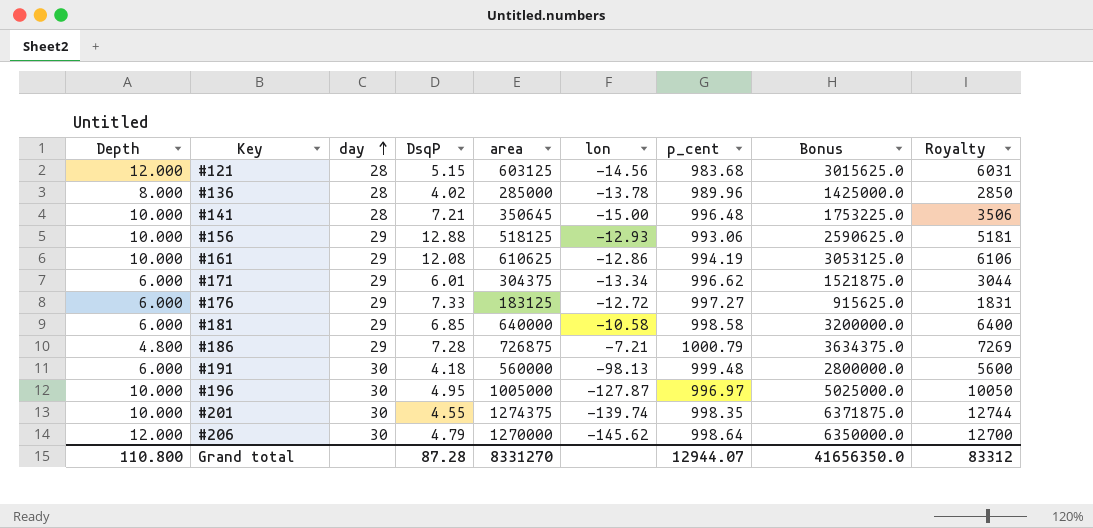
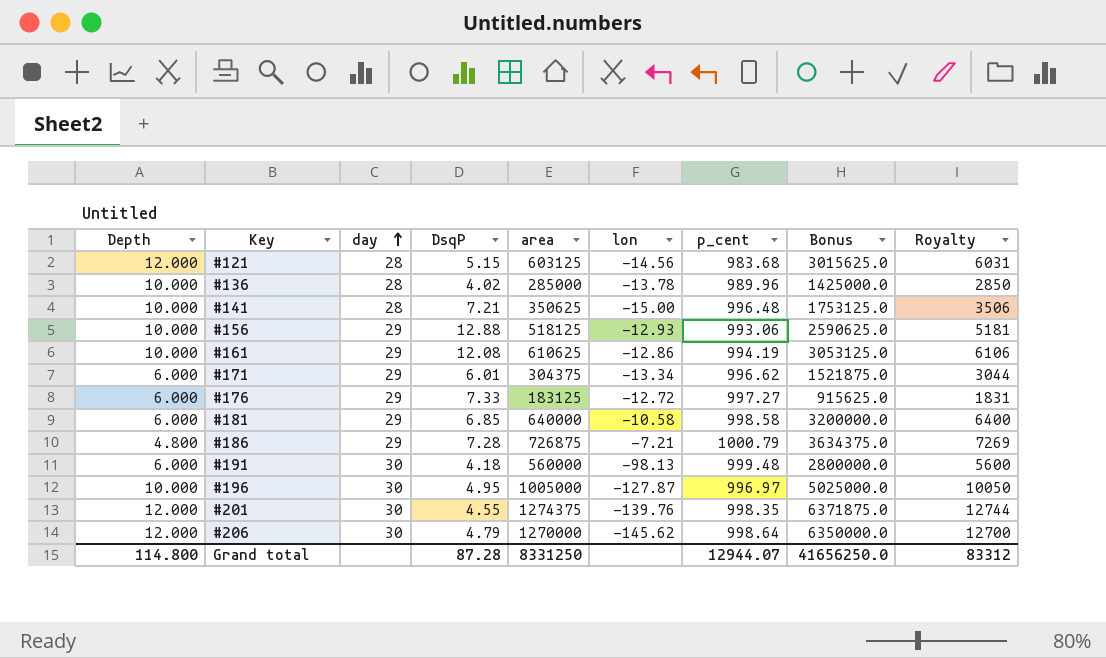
#136 | Depth: 8.000 -> 10.000
#141 | area: 350645 -> 350625
#141 | Bonus: 1753225.0 -> 1753125.0
#201 | Depth: 10.000 -> 12.000
#201 | lon: -139.74 -> -139.76
Grand total | Depth: 110.800 -> 114.800
Grand total | area: 8331270 -> 8331250
Grand total | Bonus: 41656350.0 -> 41656250.0

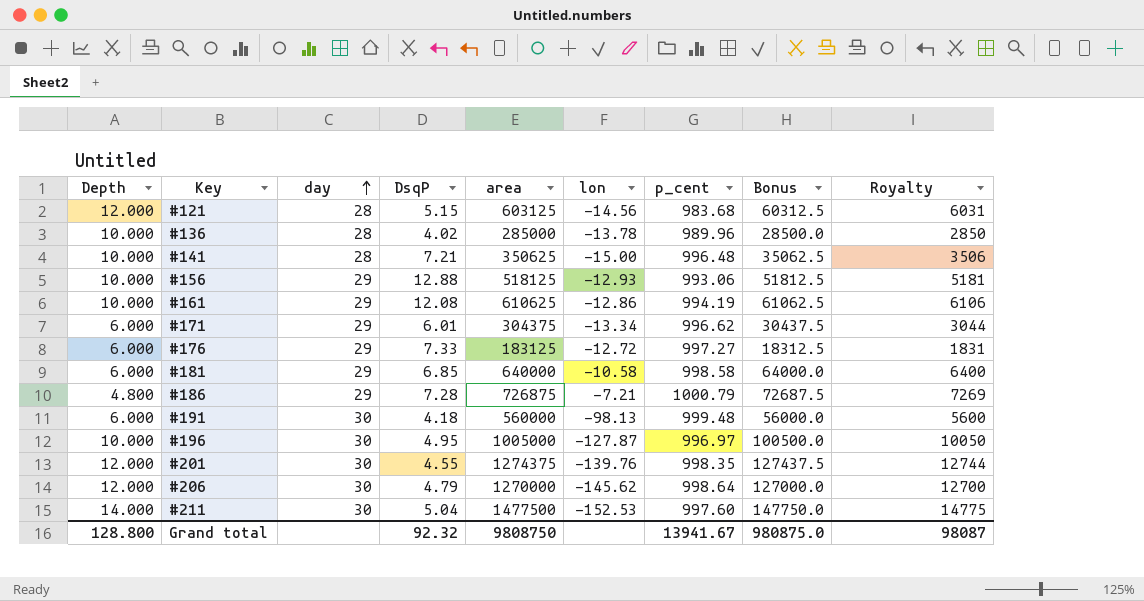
column Bonus | formula: [area] * 5 -> [area] * 0.1
row #211: none -> 14.000 | 30 | 5.04 | 1477500 | -152.53 | 997.60 | 147750.0 | 14775
Grand total | Depth: 114.800 -> 128.800
Grand total | DsqP: 87.28 -> 92.32
Grand total | area: 8331250 -> 9808750
Grand total | p_cent: 12944.07 -> 13941.67
Grand total | Bonus: 41656250.0 -> 980875.0
Grand total | Royalty: 83312 -> 98087

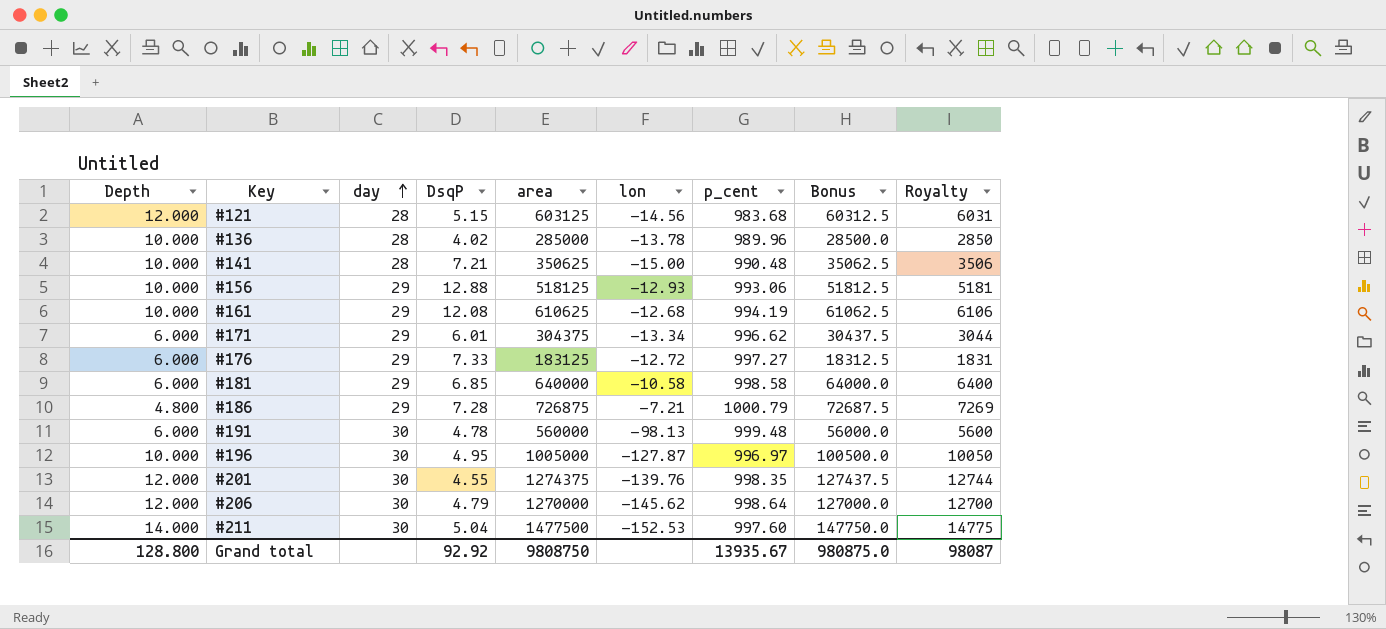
#141 | p_cent: 996.48 -> 990.48
#161 | lon: -12.86 -> -12.68
#191 | DsqP: 4.18 -> 4.78
Grand total | DsqP: 92.32 -> 92.92
Grand total | p_cent: 13941.67 -> 13935.67

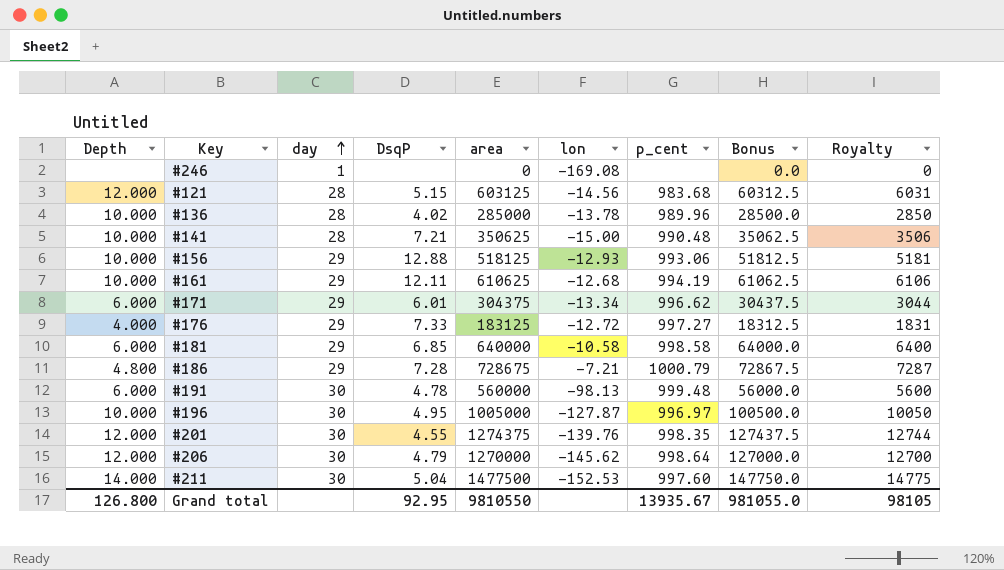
row #246: none -> none | 1 | none | 0 | -169.08 | none | 0.0 | 0
#161 | DsqP: 12.08 -> 12.11
#176 | Depth: 6.000 -> 4.000
#186 | area: 726875 -> 728675
#186 | Bonus: 72687.5 -> 72867.5
#186 | Royalty: 7269 -> 7287
Grand total | Depth: 128.800 -> 126.800
Grand total | DsqP: 92.92 -> 92.95
Grand total | area: 9808750 -> 9810550
Grand total | Bonus: 980875.0 -> 981055.0
Grand total | Royalty: 98087 -> 98105

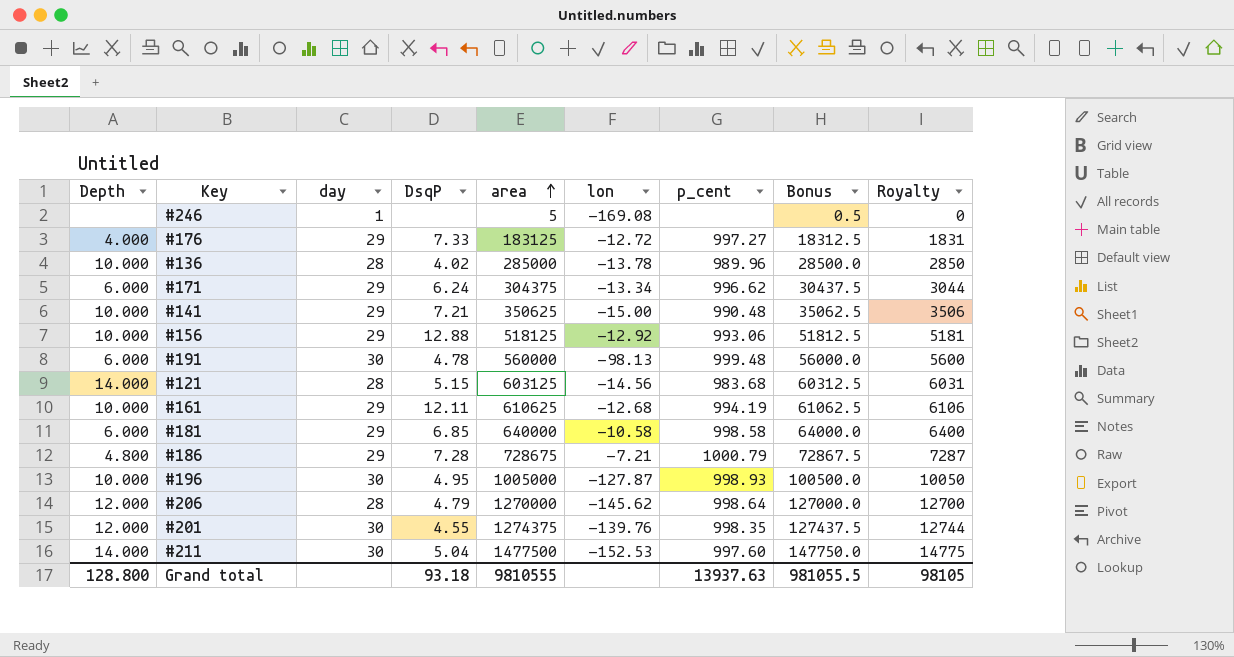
row order: day ascending -> area ascending
#246 | area: 0 -> 5
#246 | Bonus: 0.0 -> 0.5
#171 | DsqP: 6.01 -> 6.24
#141 | day: 28 -> 29
#156 | lon: -12.93 -> -12.92
#121 | Depth: 12.000 -> 14.000
#196 | p_cent: 996.97 -> 998.93
#206 | day: 30 -> 28
Grand total | Depth: 126.800 -> 128.800
Grand total | DsqP: 92.95 -> 93.18
Grand total | area: 9810550 -> 9810555
Grand total | p_cent: 13935.67 -> 13937.63
Grand total | Bonus: 981055.0 -> 981055.5

